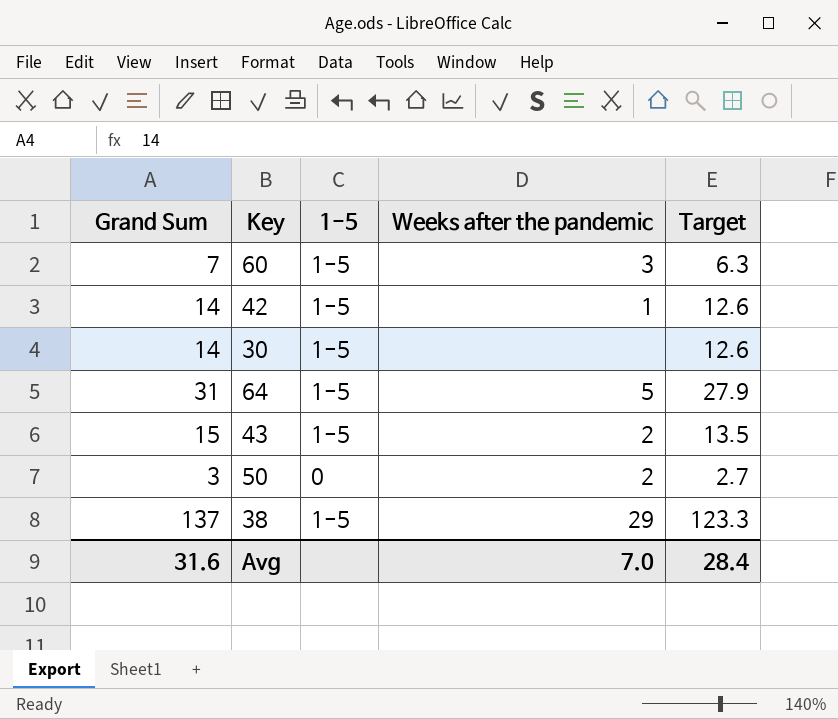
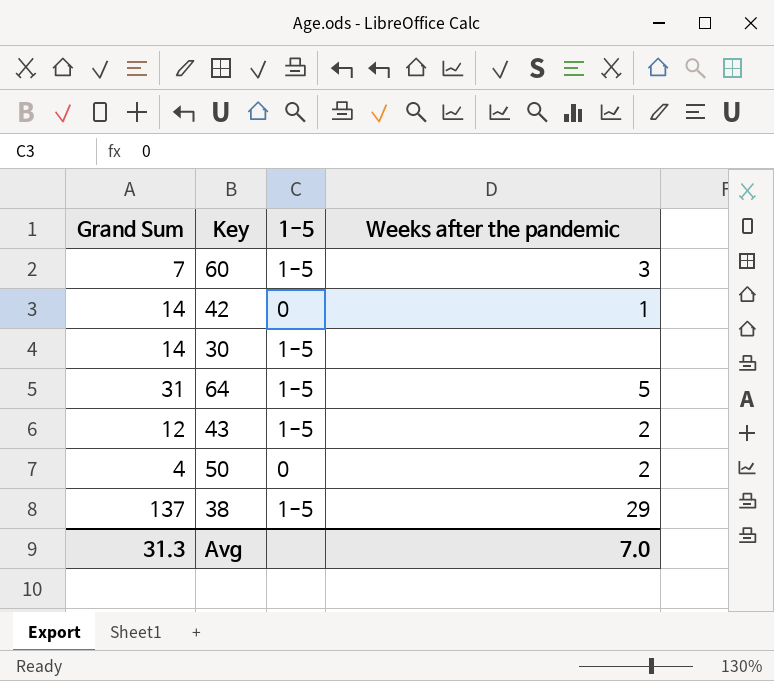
column Target | formula: [Grand Sum] * 0.9 -> none
42 | 1-5: 1-5 -> 0
43 | Grand Sum: 15 -> 12
50 | Grand Sum: 3 -> 4
Avg | Grand Sum: 31.6 -> 31.3

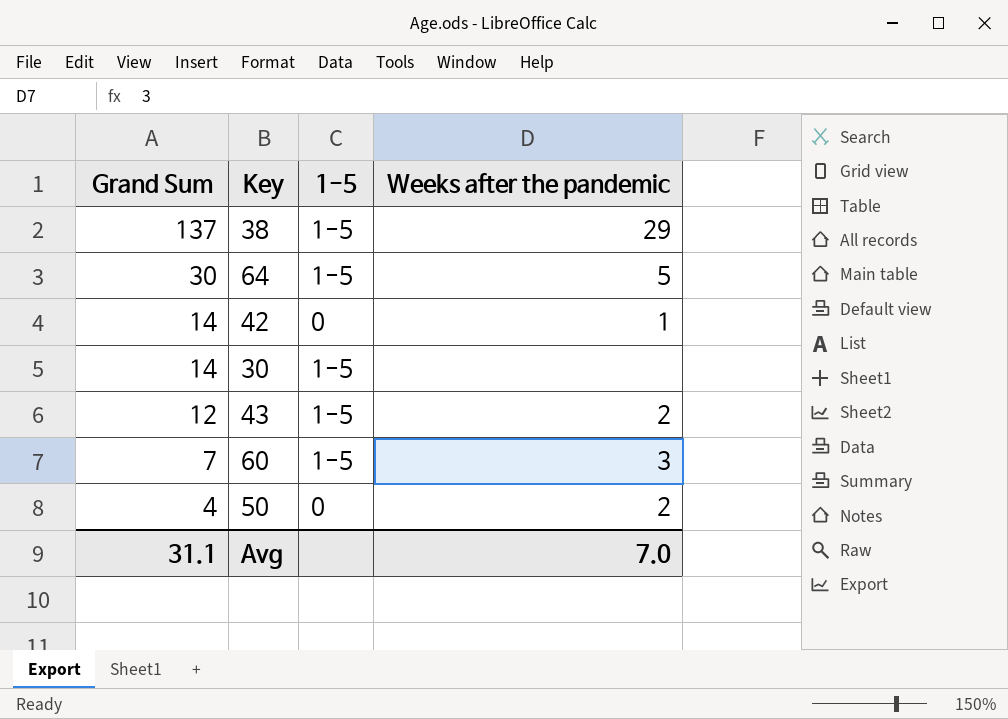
row order: none -> Grand Sum descending
64 | Grand Sum: 31 -> 30
Avg | Grand Sum: 31.3 -> 31.1

